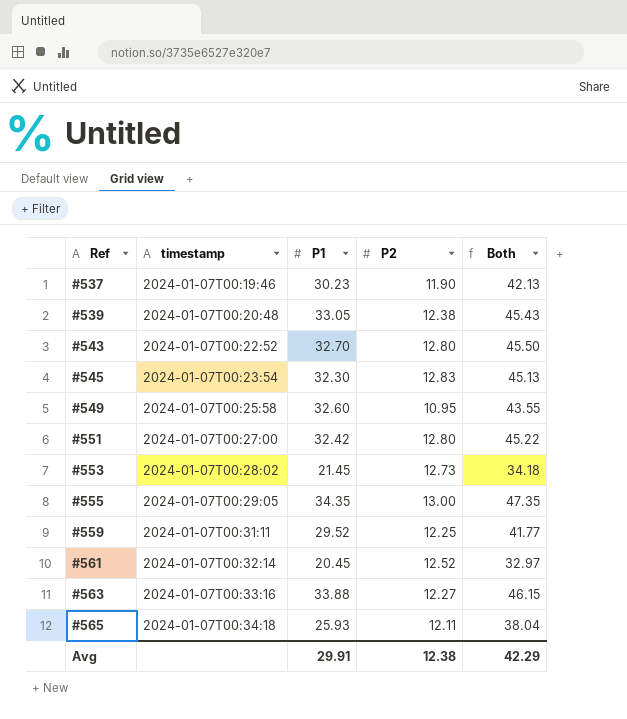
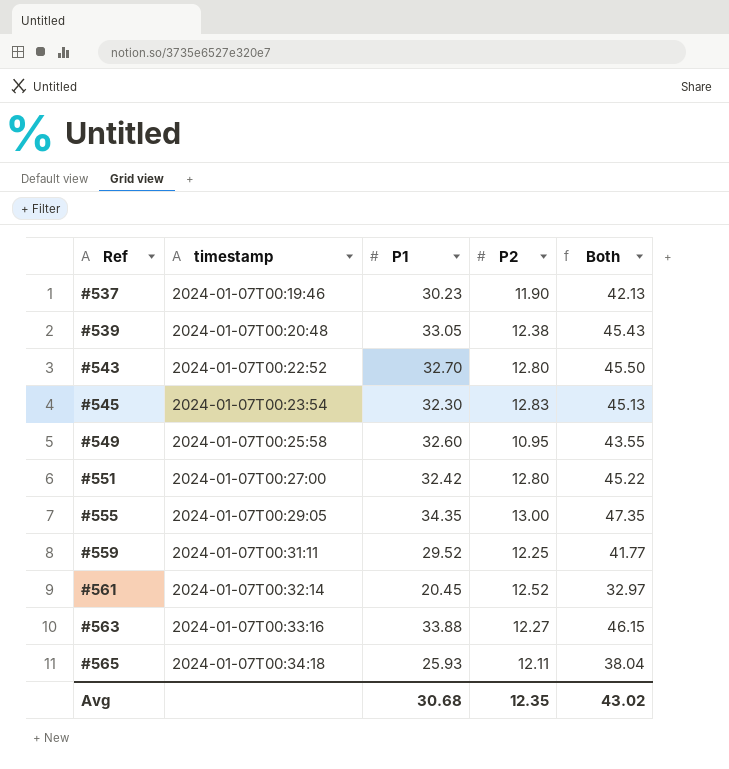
row #553: 2024-01-07T00:28:02 | 21.45 | 12.73 | 34.18 -> none
Avg | P1: 29.91 -> 30.68
Avg | P2: 12.38 -> 12.35
Avg | Both: 42.29 -> 43.02

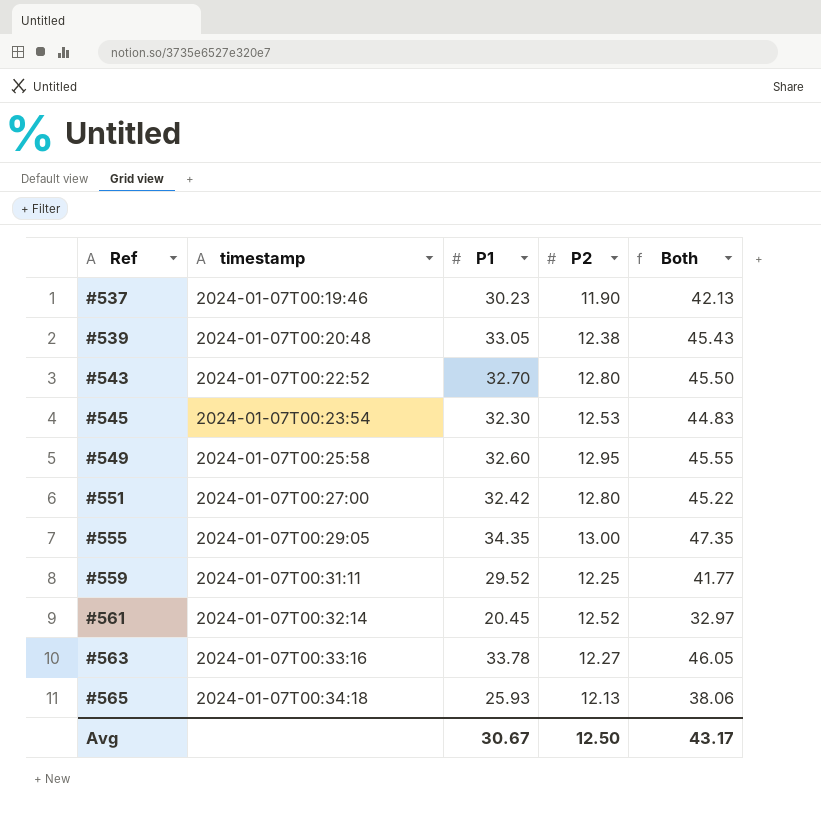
#545 | P2: 12.83 -> 12.53
#545 | Both: 45.13 -> 44.83
#549 | P2: 10.95 -> 12.95
#549 | Both: 43.55 -> 45.55
#563 | P1: 33.88 -> 33.78
#563 | Both: 46.15 -> 46.05
#565 | P2: 12.11 -> 12.13
#565 | Both: 38.04 -> 38.06
Avg | P1: 30.68 -> 30.67
Avg | P2: 12.35 -> 12.50
Avg | Both: 43.02 -> 43.17

